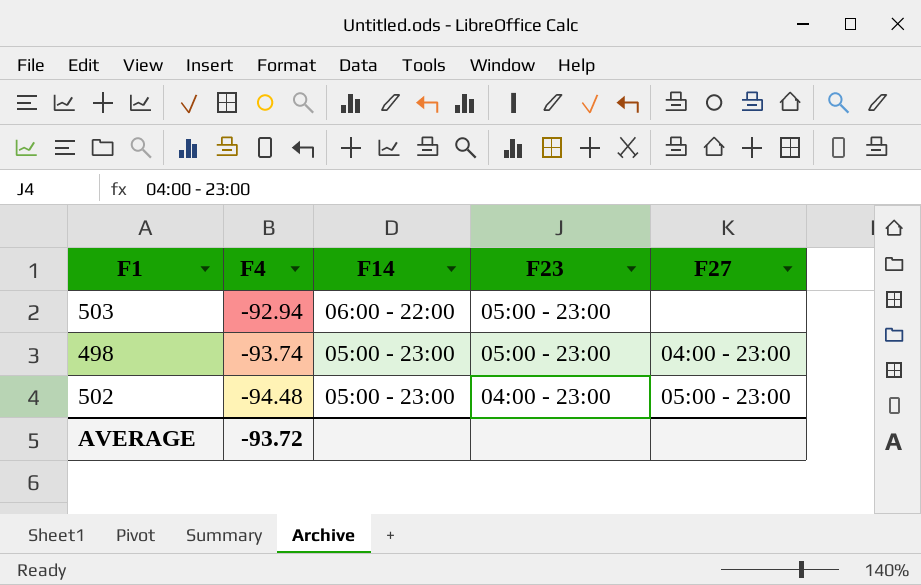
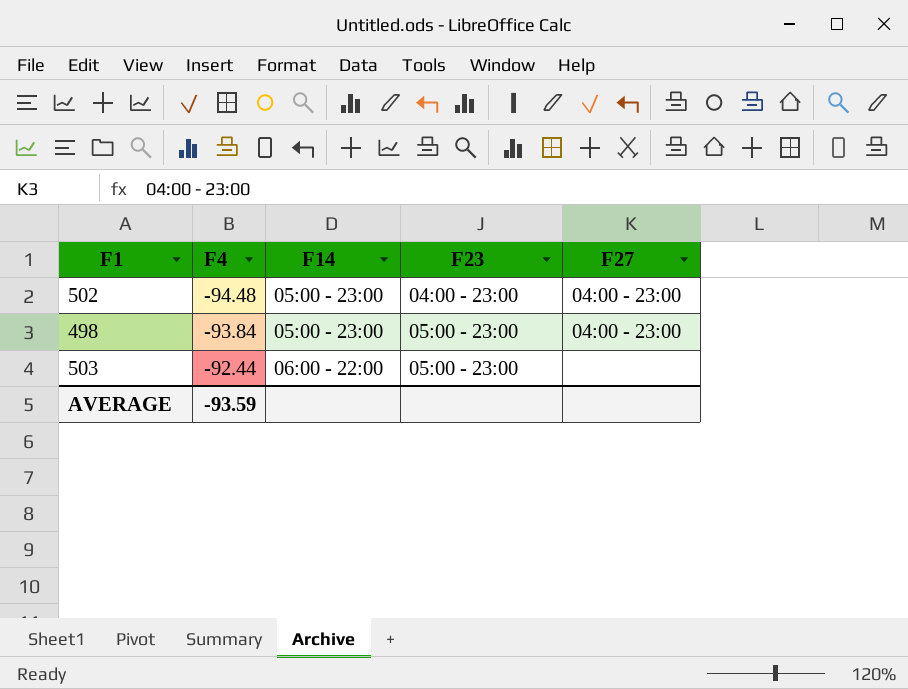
row order: F4 descending -> F4 ascending
502 | F27: 05:00 - 23:00 -> 04:00 - 23:00
498 | F4: -93.74 -> -93.84
503 | F4: -92.94 -> -92.44
AVERAGE | F4: -93.72 -> -93.59

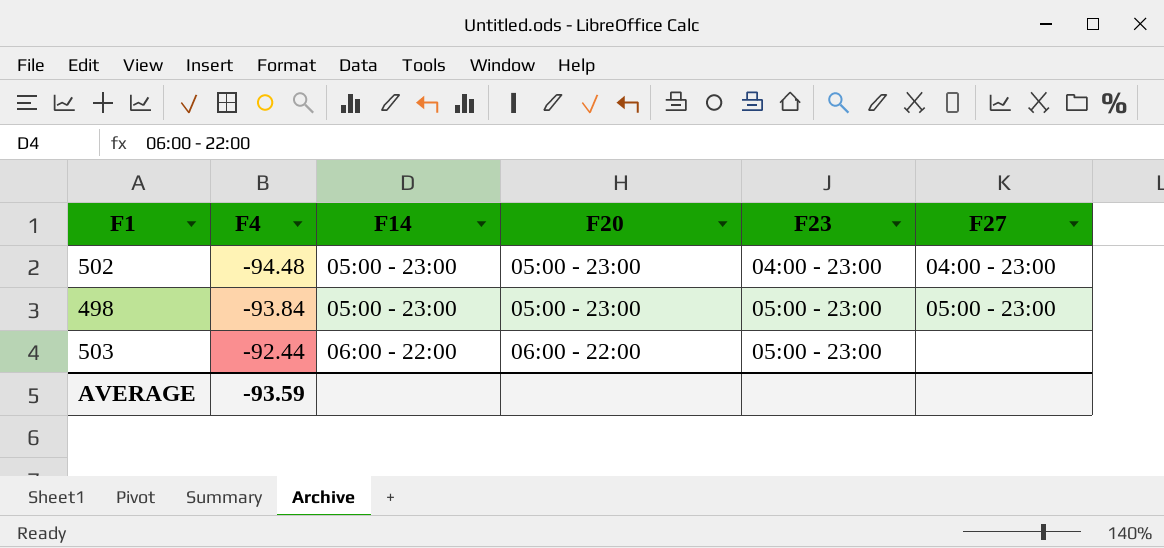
column F20 | position: none -> 4
498 | F27: 04:00 - 23:00 -> 05:00 - 23:00

